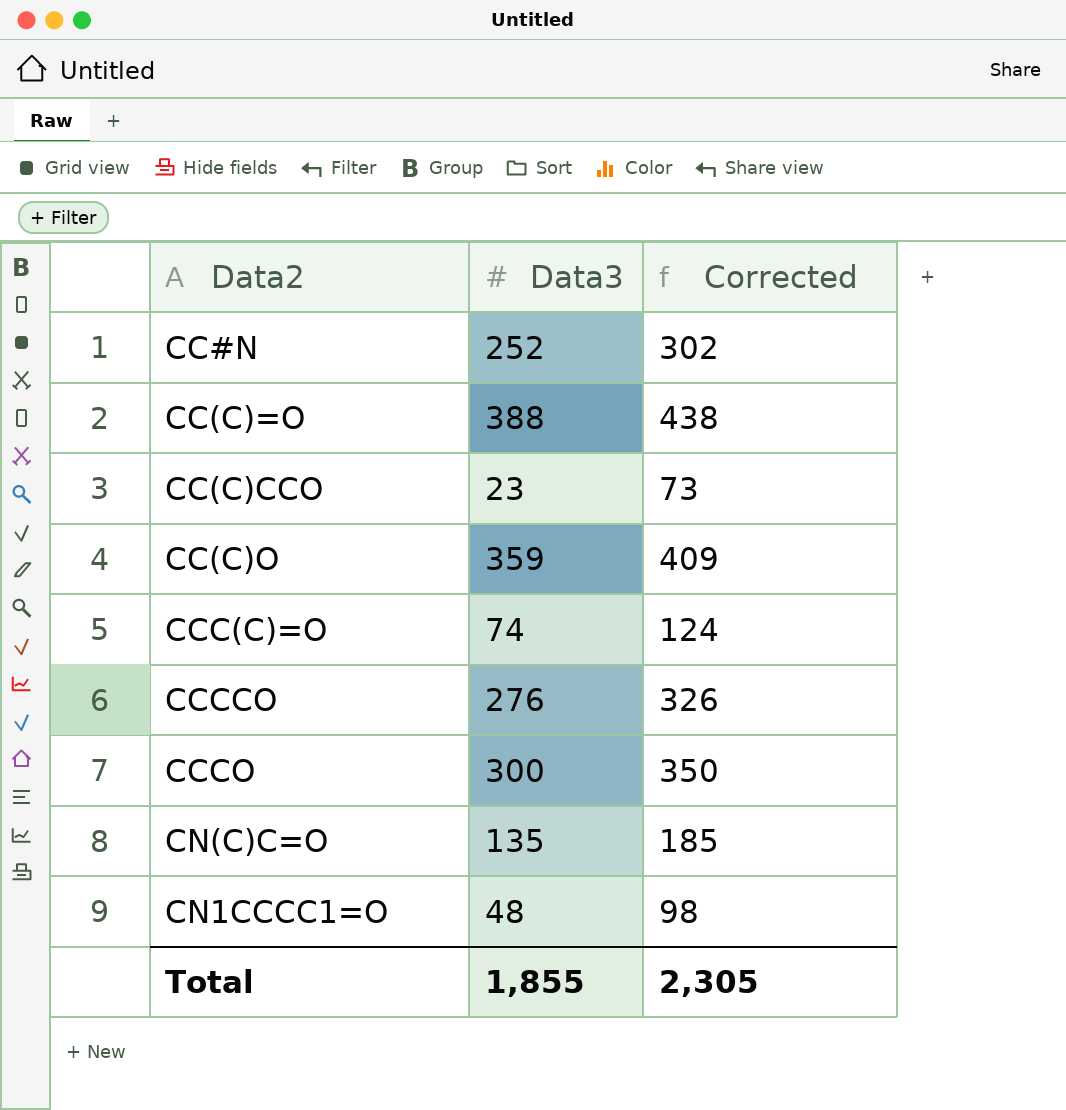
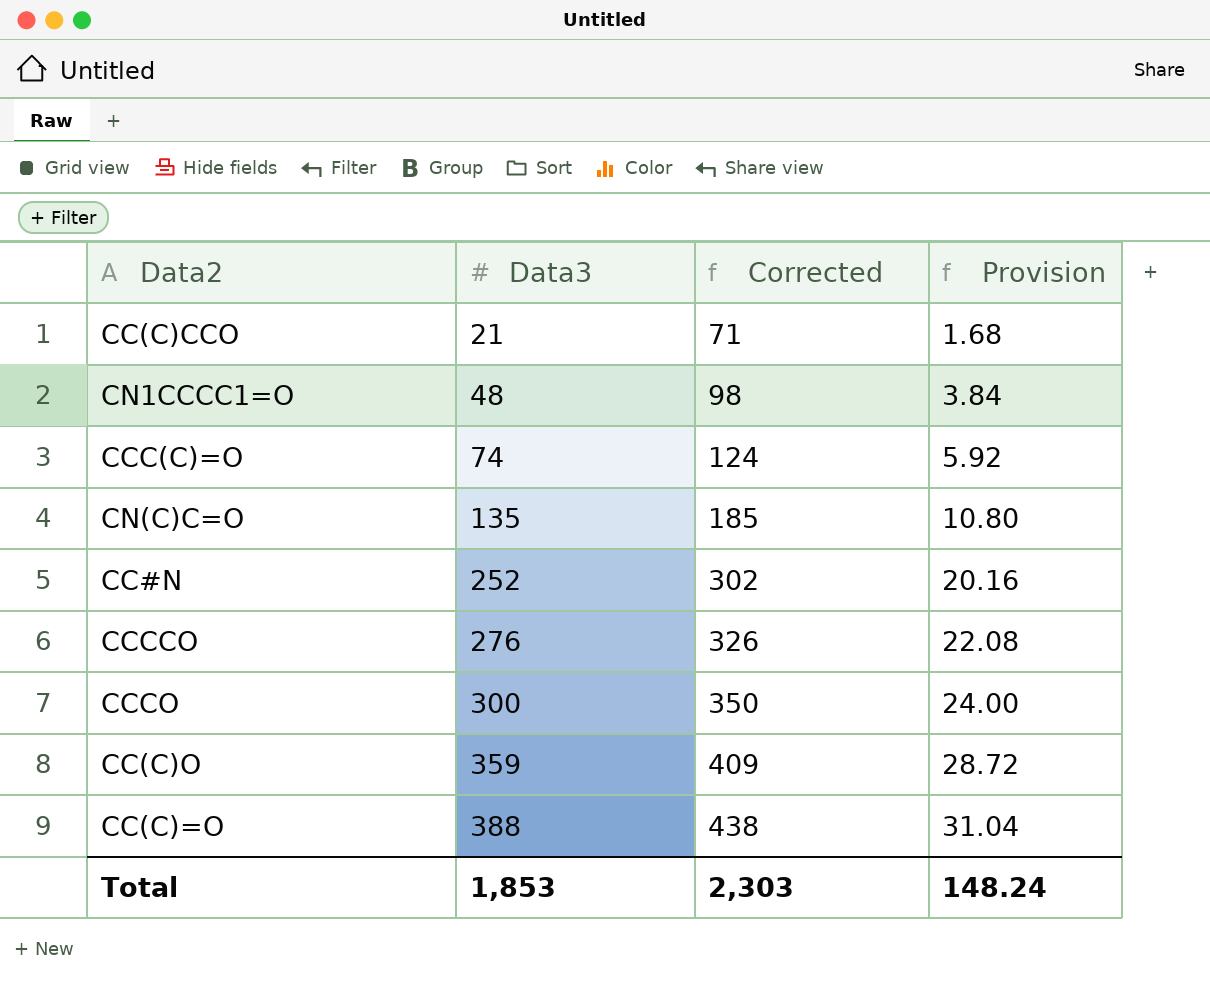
row order: none -> Data3 ascending
column Provision | formula: none -> [Data3] * 0.08
CC(C)CCO | Data3: 23 -> 21
CC(C)CCO | Corrected: 73 -> 71
Total | Data3: 1,855 -> 1,853
Total | Corrected: 2,305 -> 2,303

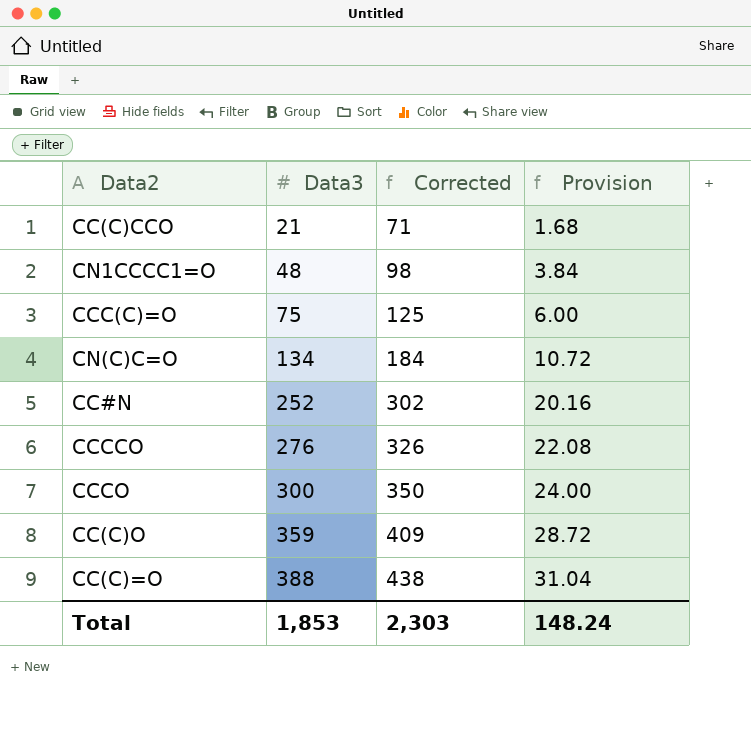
CCC(C)=O | Data3: 74 -> 75
CCC(C)=O | Corrected: 124 -> 125
CCC(C)=O | Provision: 5.92 -> 6.00
CN(C)C=O | Data3: 135 -> 134
CN(C)C=O | Corrected: 185 -> 184
CN(C)C=O | Provision: 10.80 -> 10.72

